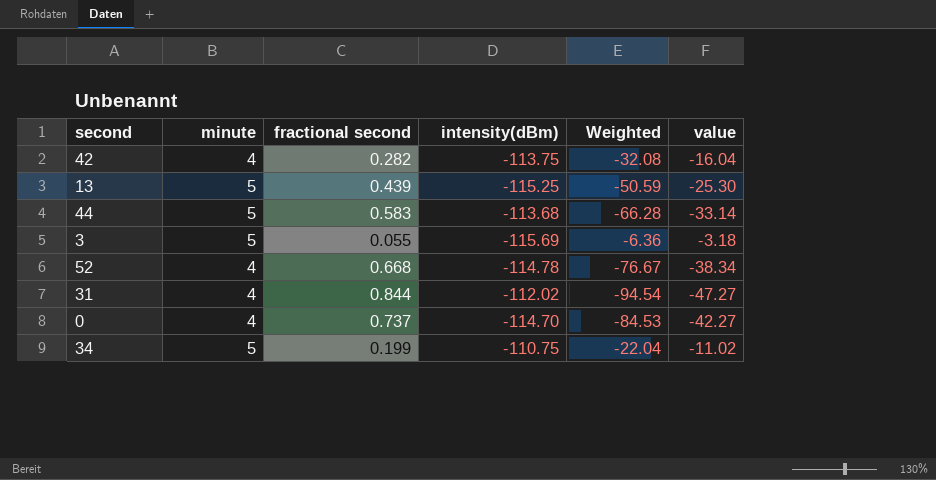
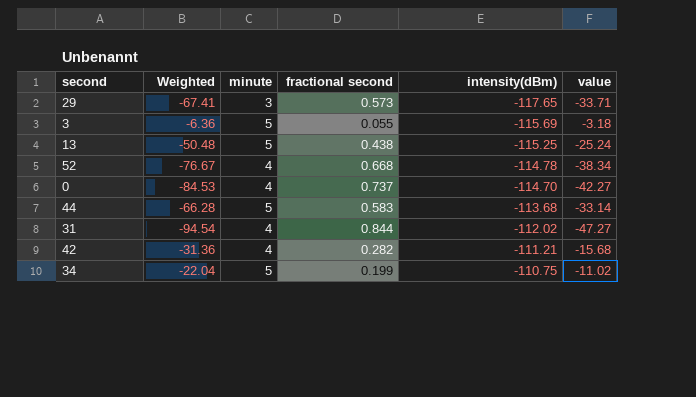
row order: none -> intensity(dBm) ascending
column Weighted | position: 5 -> 2
row 29: none -> -67.41 | 3 | 0.573 | -117.65 | -33.71
13 | Weighted: -50.59 -> -50.48
13 | fractional second: 0.439 -> 0.438
13 | value: -25.30 -> -25.24
42 | Weighted: -32.08 -> -31.36
42 | intensity(dBm): -113.75 -> -111.21
42 | value: -16.04 -> -15.68

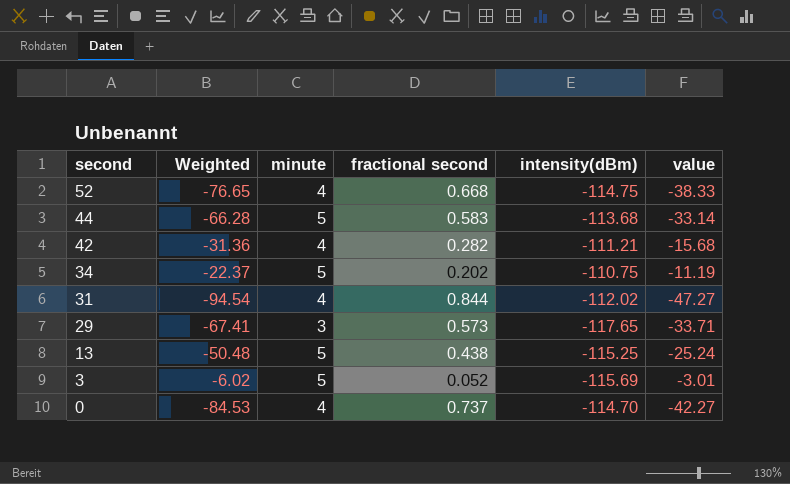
row order: intensity(dBm) ascending -> second descending
52 | Weighted: -76.67 -> -76.65
52 | intensity(dBm): -114.78 -> -114.75
52 | value: -38.34 -> -38.33
34 | Weighted: -22.04 -> -22.37
34 | fractional second: 0.199 -> 0.202
34 | value: -11.02 -> -11.19
3 | Weighted: -6.36 -> -6.02
3 | fractional second: 0.055 -> 0.052
3 | value: -3.18 -> -3.01

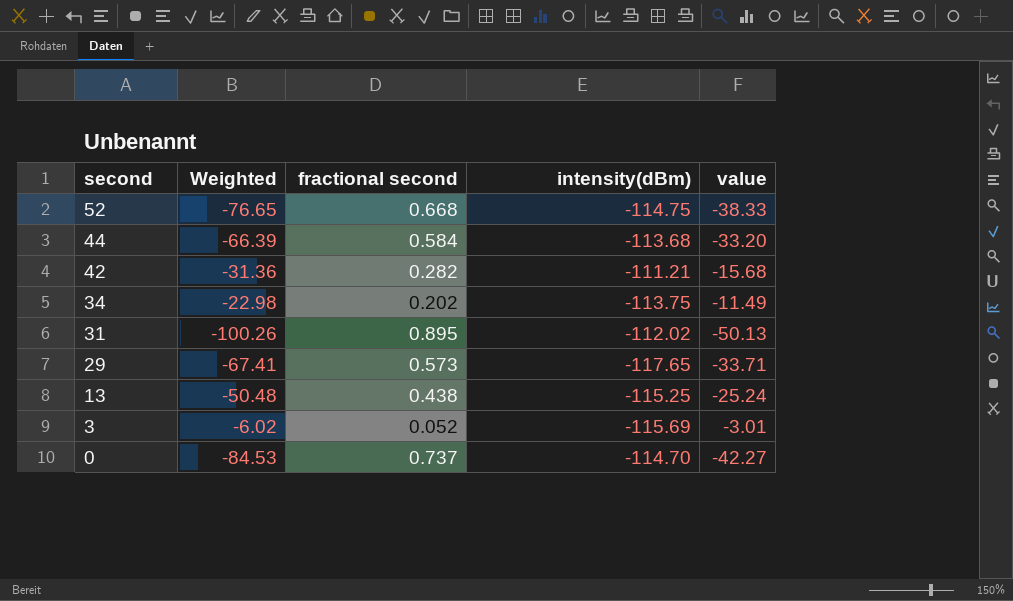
column minute | position: 3 -> none
44 | Weighted: -66.28 -> -66.39
44 | fractional second: 0.583 -> 0.584
44 | value: -33.14 -> -33.20
34 | Weighted: -22.37 -> -22.98
34 | intensity(dBm): -110.75 -> -113.75
34 | value: -11.19 -> -11.49
31 | Weighted: -94.54 -> -100.26
31 | fractional second: 0.844 -> 0.895
31 | value: -47.27 -> -50.13

